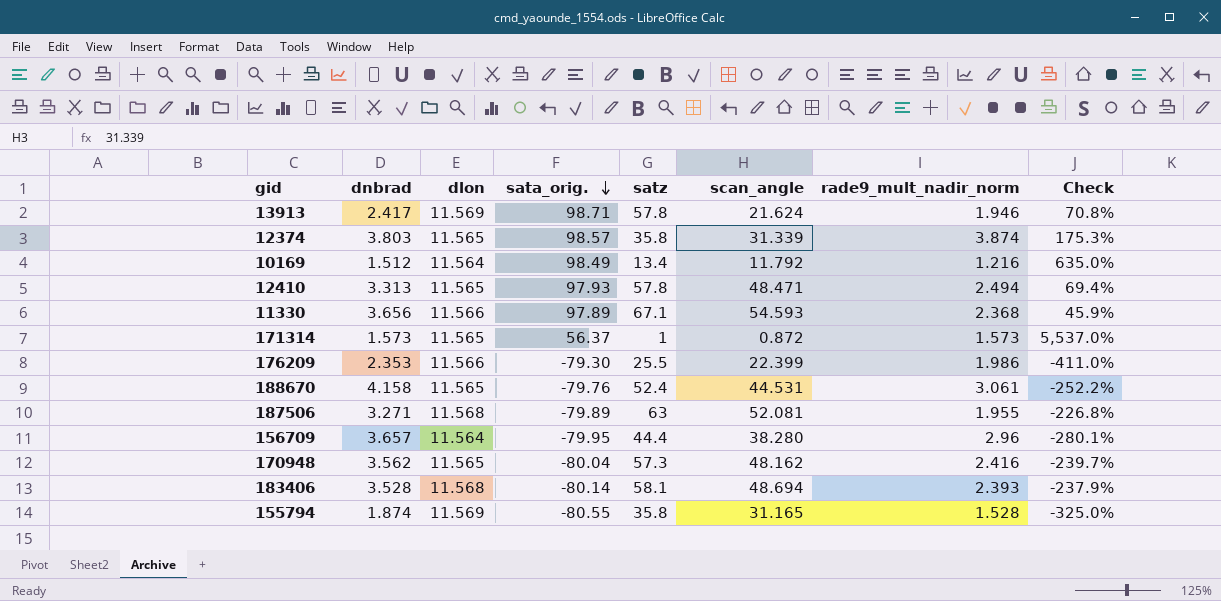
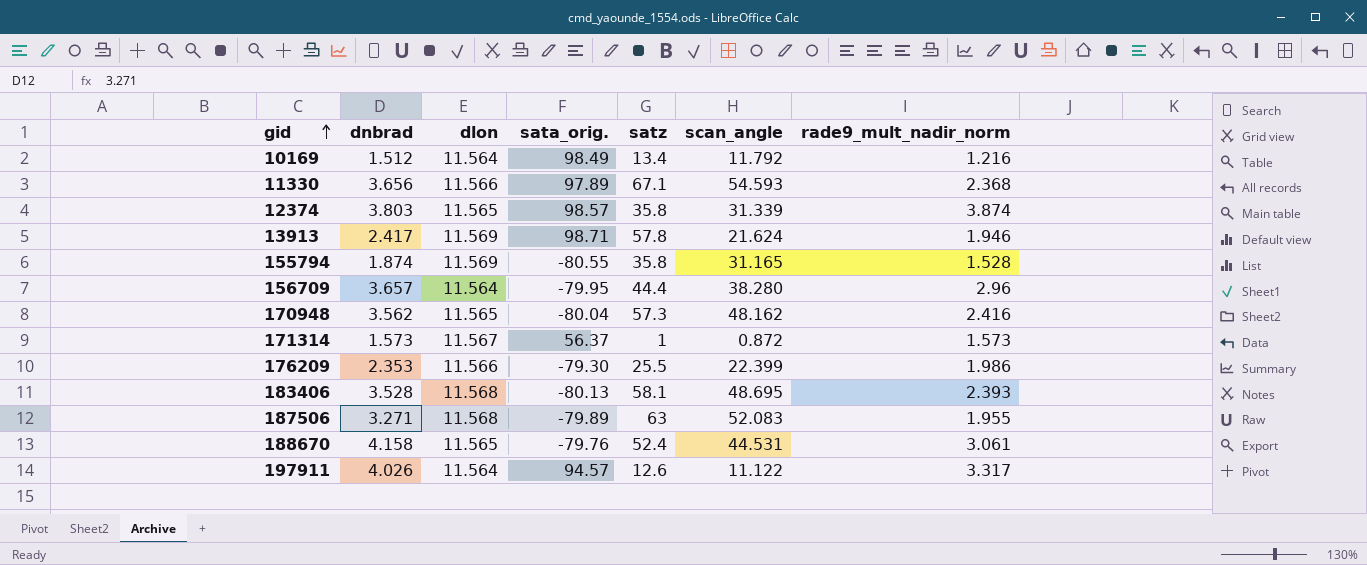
row order: sata_orig. descending -> gid ascending
column Check | formula: ([sata_orig.] - [satz]) / [satz] -> none
row 12410: 3.313 | 11.565 | 97.93 | 57.8 | 48.471 | 2.494 | 69.4% -> none
171314 | dlon: 11.565 -> 11.567
183406 | sata_orig.: -80.14 -> -80.13
183406 | scan_angle: 48.694 -> 48.695
187506 | scan_angle: 52.081 -> 52.083
row 197911: none -> 4.026 | 11.564 | 94.57 | 12.6 | 11.122 | 3.317

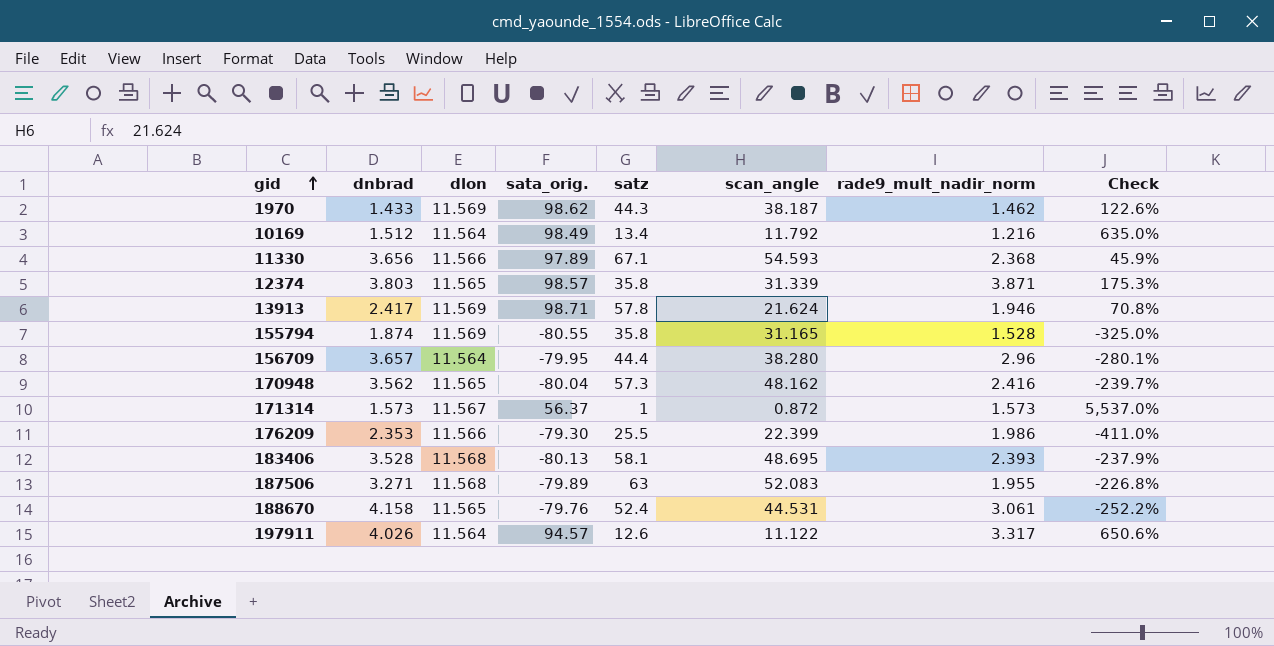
column Check | formula: none -> ([sata_orig.] - [satz]) / [satz]
row 1970: none -> 1.433 | 11.569 | 98.62 | 44.3 | 38.187 | 1.462 | 122.6%
12374 | rade9_mult_nadir_norm: 3.874 -> 3.871

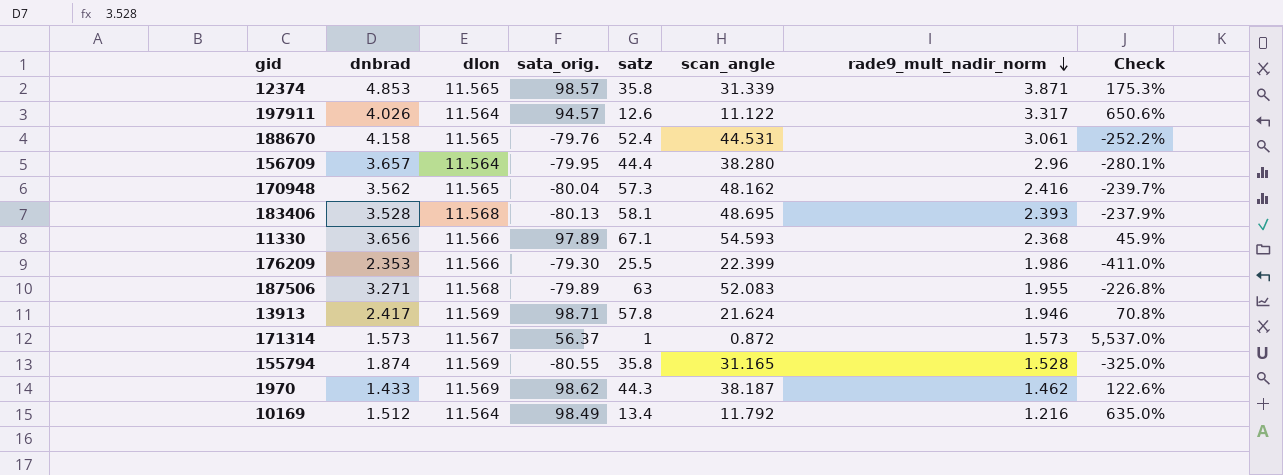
row order: gid ascending -> rade9_mult_nadir_norm descending
12374 | dnbrad: 3.803 -> 4.853

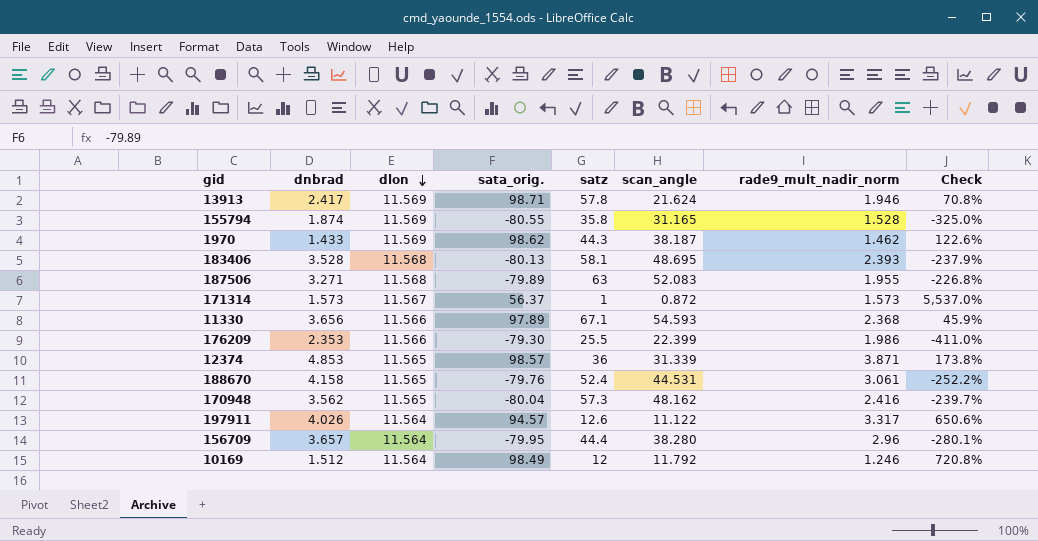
row order: rade9_mult_nadir_norm descending -> dlon descending
12374 | satz: 35.8 -> 36
12374 | Check: 175.3% -> 173.8%
10169 | satz: 13.4 -> 12
10169 | rade9_mult_nadir_norm: 1.216 -> 1.246
10169 | Check: 635.0% -> 720.8%

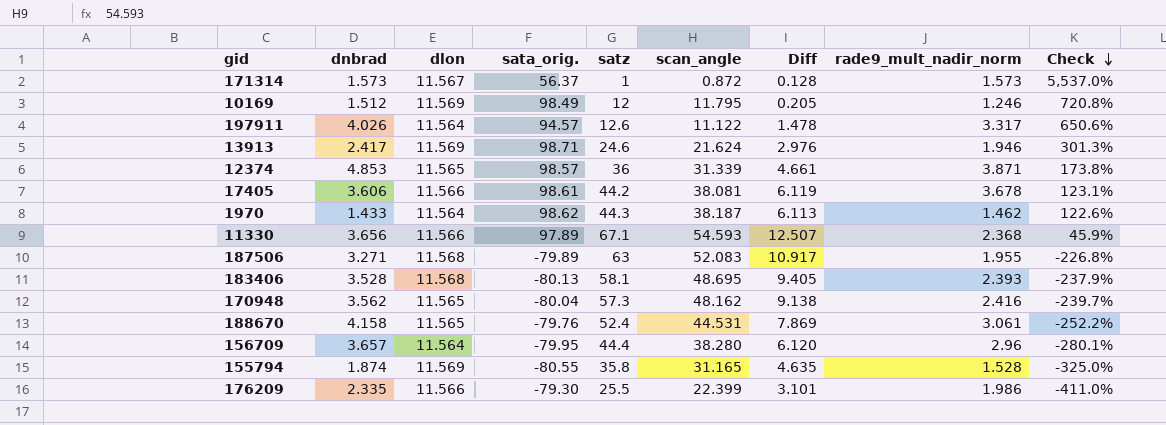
row order: dlon descending -> Check descending
column Diff | formula: none -> [satz] - [scan_angle]
10169 | dlon: 11.564 -> 11.569
10169 | scan_angle: 11.792 -> 11.795
13913 | satz: 57.8 -> 24.6
13913 | Check: 70.8% -> 301.3%
row 17405: none -> 3.606 | 11.566 | 98.61 | 44.2 | 38.081 | 6.119 | 3.678 | 123.1%
1970 | dlon: 11.569 -> 11.564
176209 | dnbrad: 2.353 -> 2.335

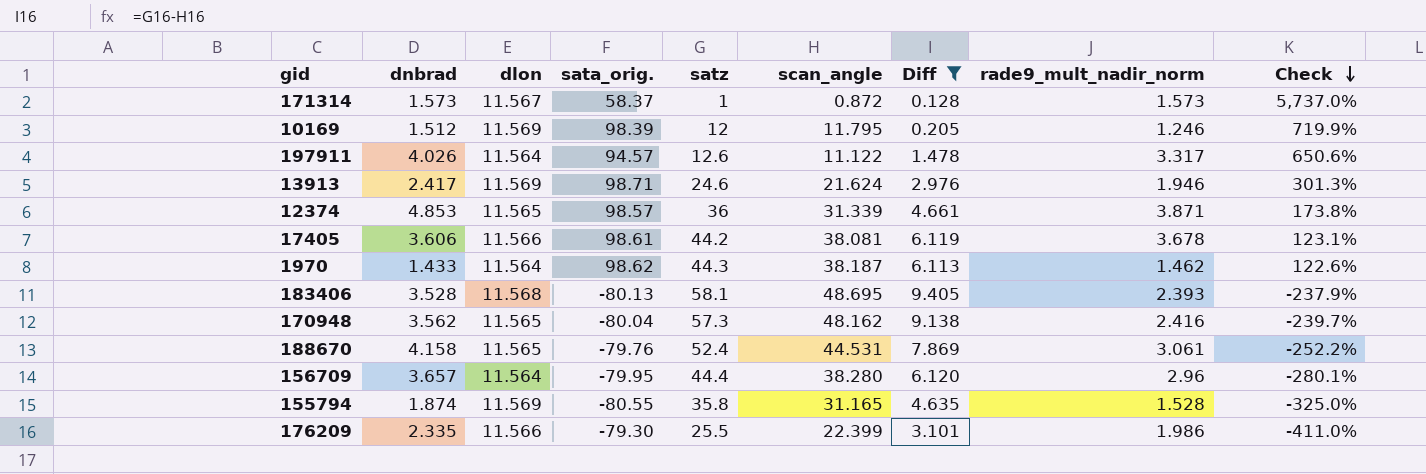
filter: none -> Diff <= 9.405
171314 | sata_orig.: 56.37 -> 58.37
171314 | Check: 5,537.0% -> 5,737.0%
10169 | sata_orig.: 98.49 -> 98.39
10169 | Check: 720.8% -> 719.9%

